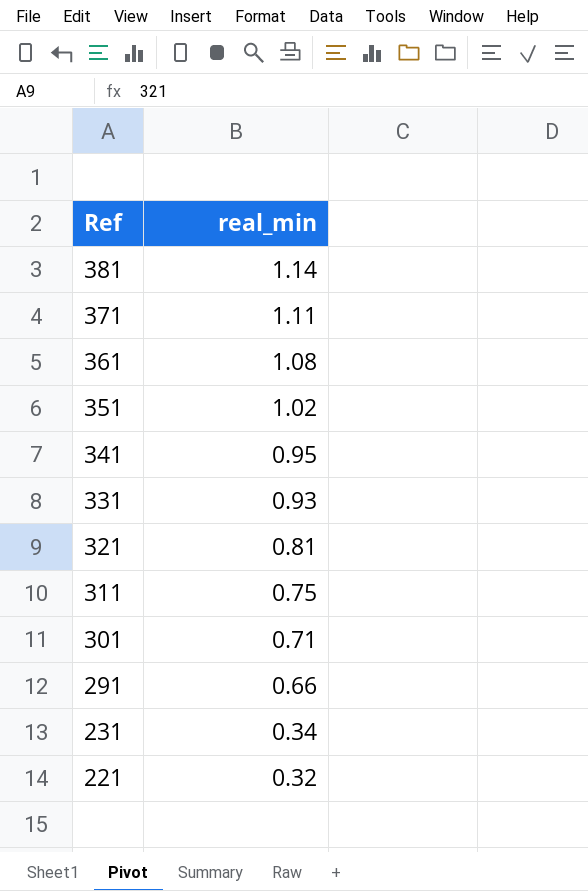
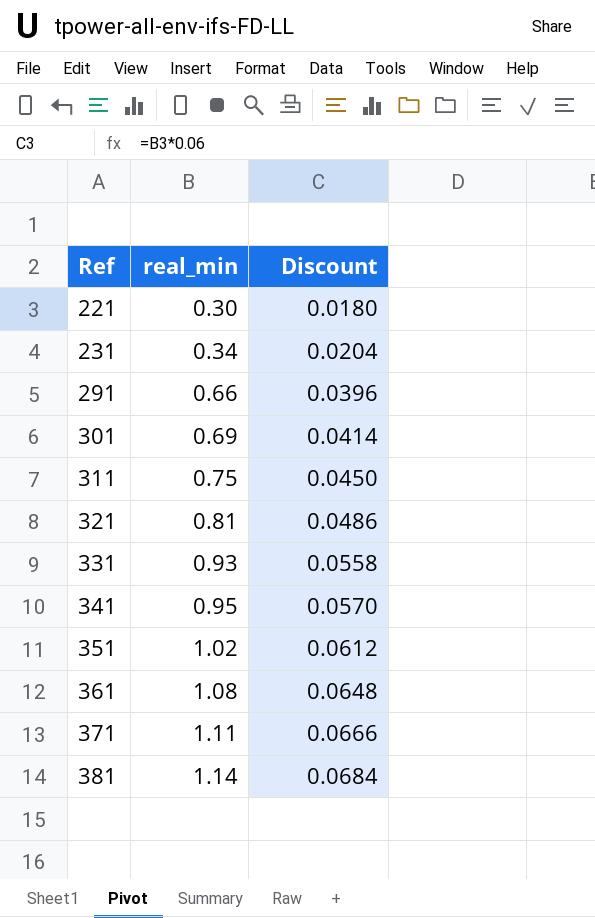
row order: Ref descending -> Ref ascending
column Discount | formula: none -> [real_min] * 0.06
221 | real_min: 0.32 -> 0.30
301 | real_min: 0.71 -> 0.69

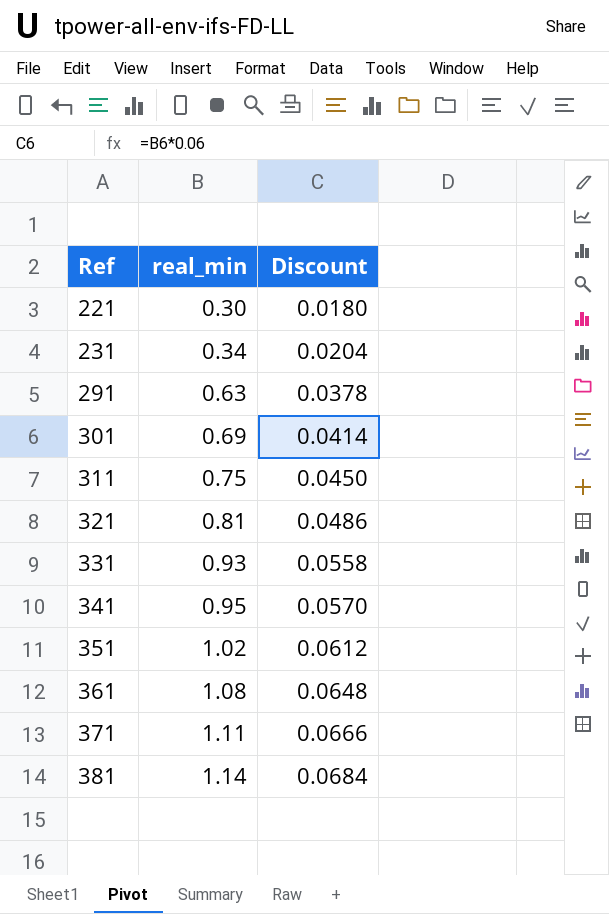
291 | real_min: 0.66 -> 0.63
291 | Discount: 0.0396 -> 0.0378

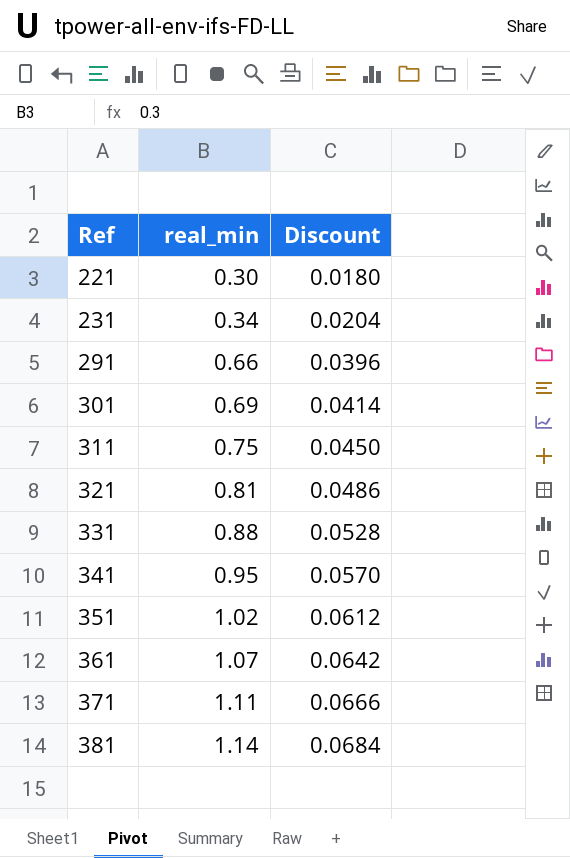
291 | real_min: 0.63 -> 0.66
291 | Discount: 0.0378 -> 0.0396
331 | real_min: 0.93 -> 0.88
331 | Discount: 0.0558 -> 0.0528
361 | real_min: 1.08 -> 1.07
361 | Discount: 0.0648 -> 0.0642

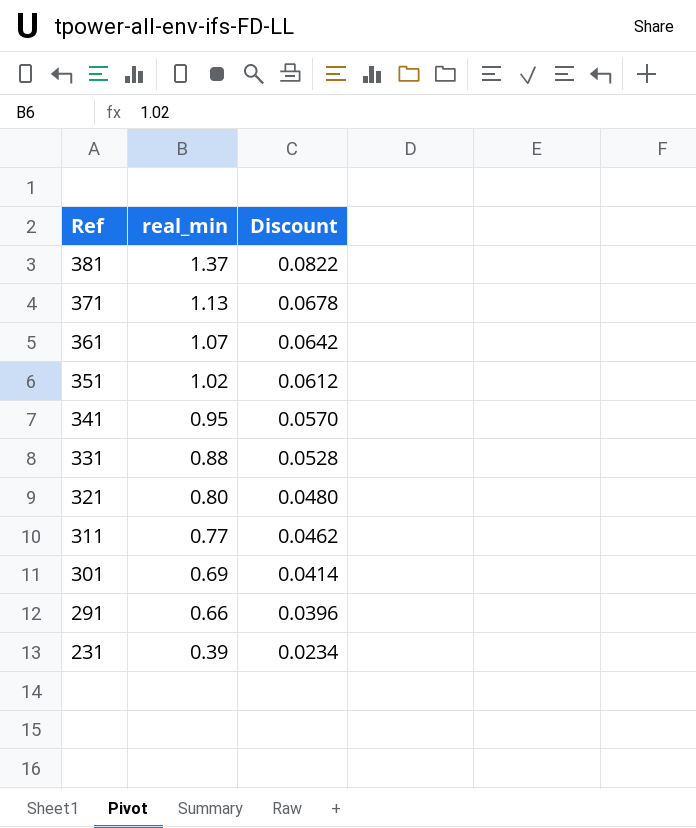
row order: Ref ascending -> Ref descending
row 221: 0.30 | 0.0180 -> none
381 | real_min: 1.14 -> 1.37
381 | Discount: 0.0684 -> 0.0822
371 | real_min: 1.11 -> 1.13
371 | Discount: 0.0666 -> 0.0678
321 | real_min: 0.81 -> 0.80
321 | Discount: 0.0486 -> 0.0480
311 | real_min: 0.75 -> 0.77
311 | Discount: 0.0450 -> 0.0462
231 | real_min: 0.34 -> 0.39
231 | Discount: 0.0204 -> 0.0234

